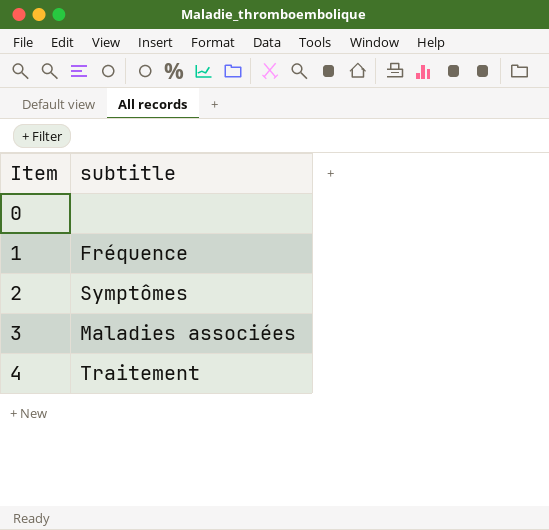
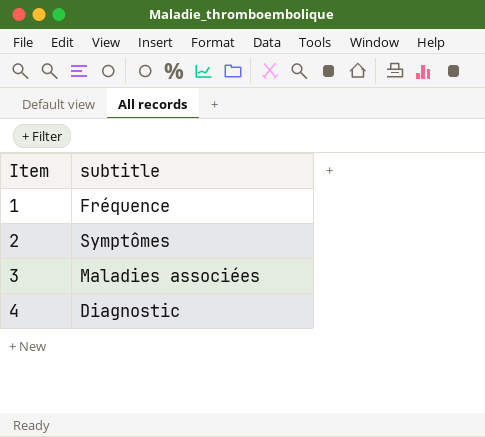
row 0: none -> none
4 | subtitle: Traitement -> Diagnostic

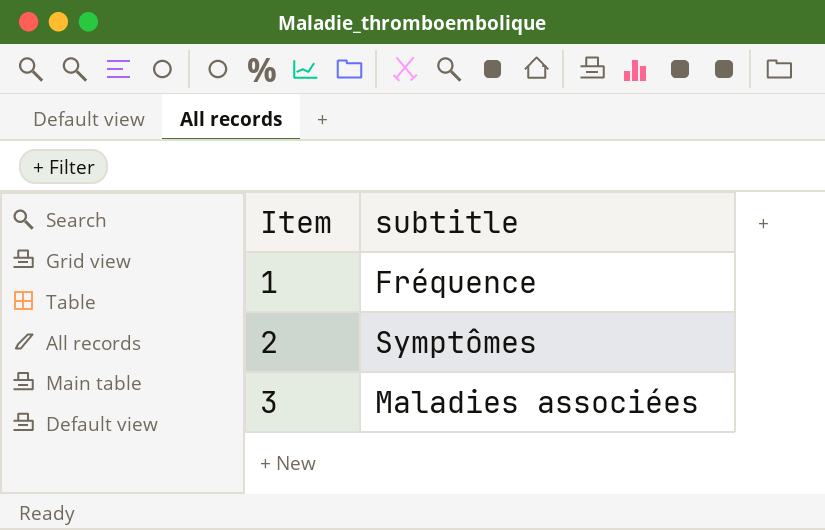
row 4: Diagnostic -> none

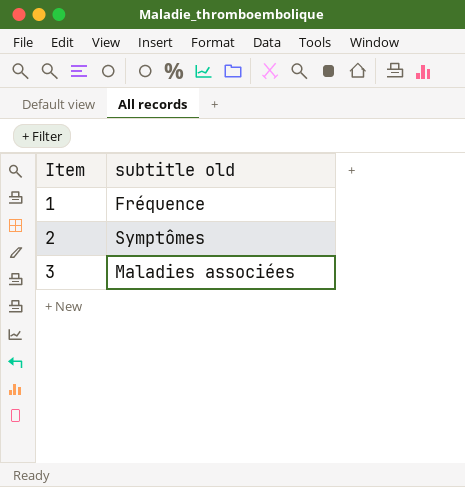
column name: subtitle -> subtitle old

